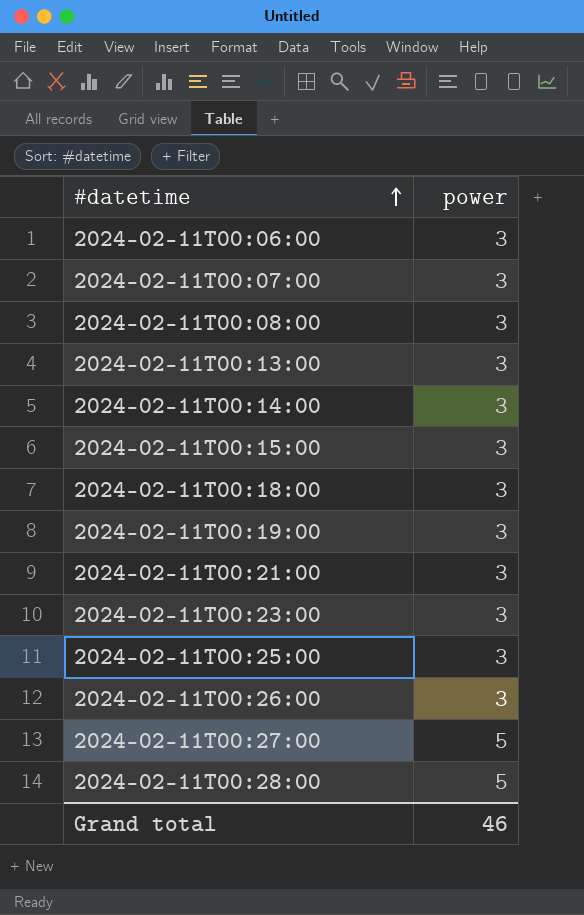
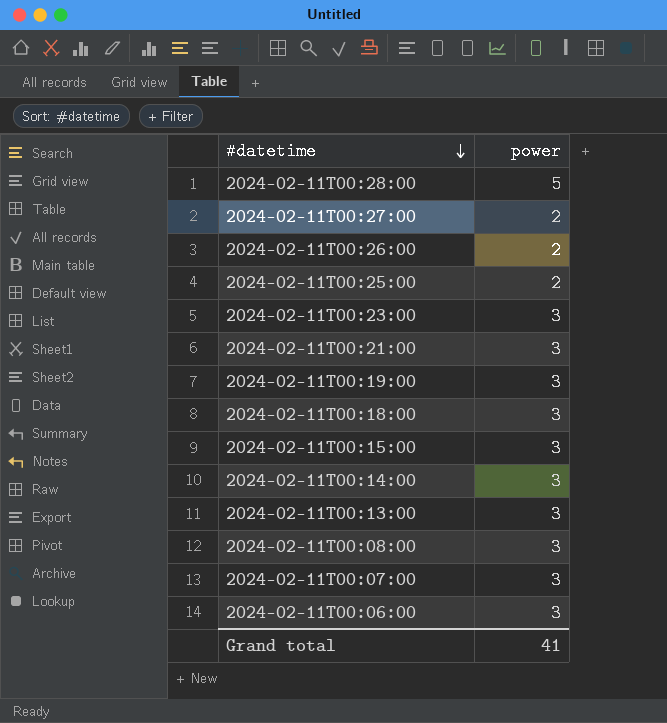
row order: #datetime ascending -> #datetime descending
2024-02-11T00:27:00 | power: 5 -> 2
2024-02-11T00:26:00 | power: 3 -> 2
2024-02-11T00:25:00 | power: 3 -> 2
Grand total | power: 46 -> 41

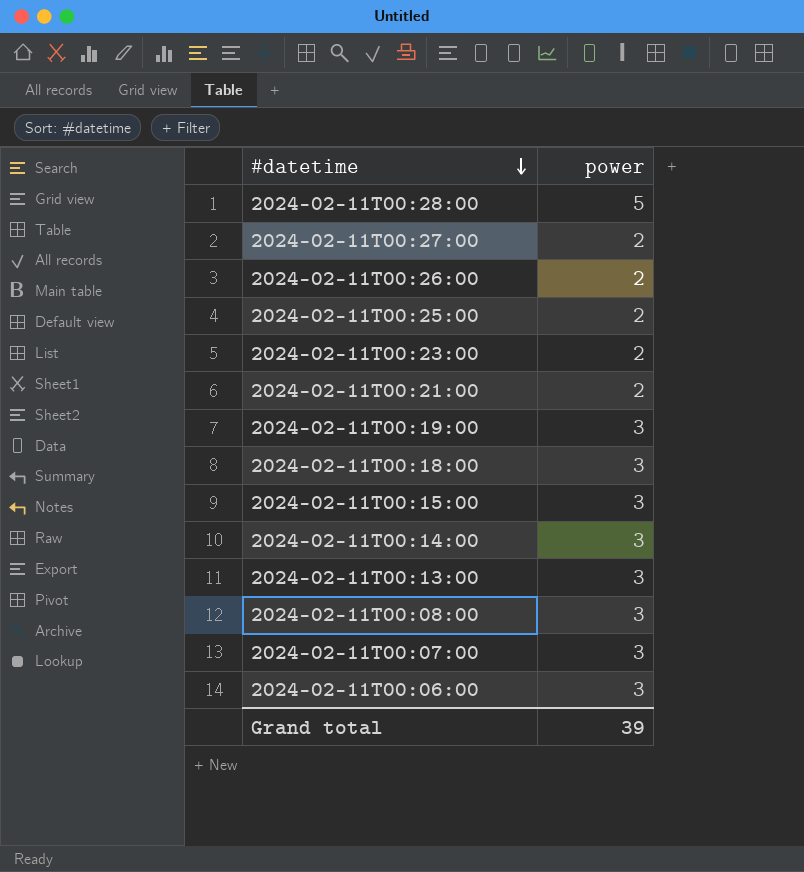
2024-02-11T00:23:00 | power: 3 -> 2
2024-02-11T00:21:00 | power: 3 -> 2
Grand total | power: 41 -> 39

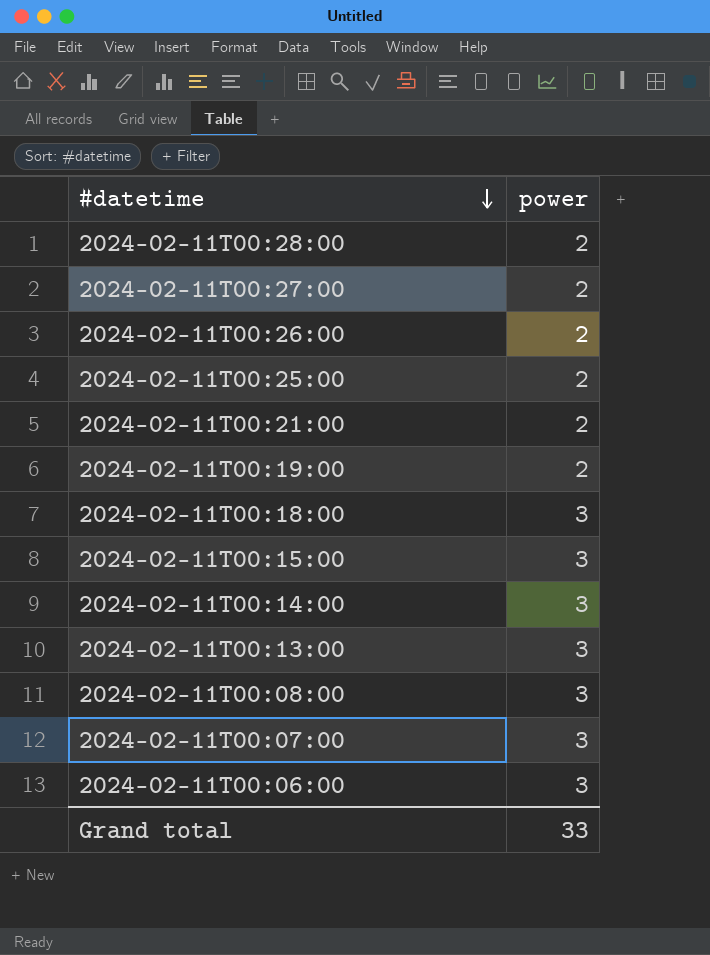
row 2024-02-11T00:23:00: 2 -> none
2024-02-11T00:28:00 | power: 5 -> 2
2024-02-11T00:19:00 | power: 3 -> 2
Grand total | power: 39 -> 33

